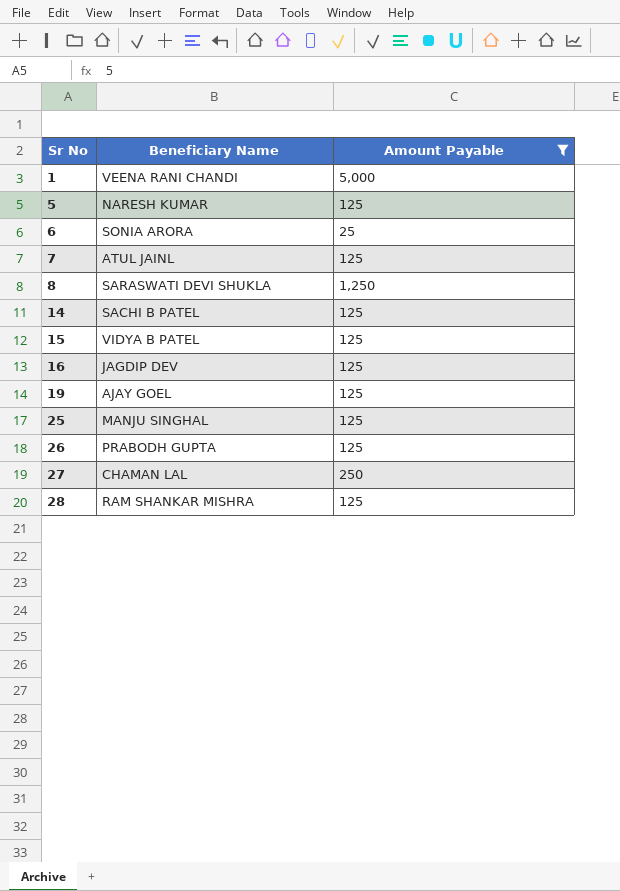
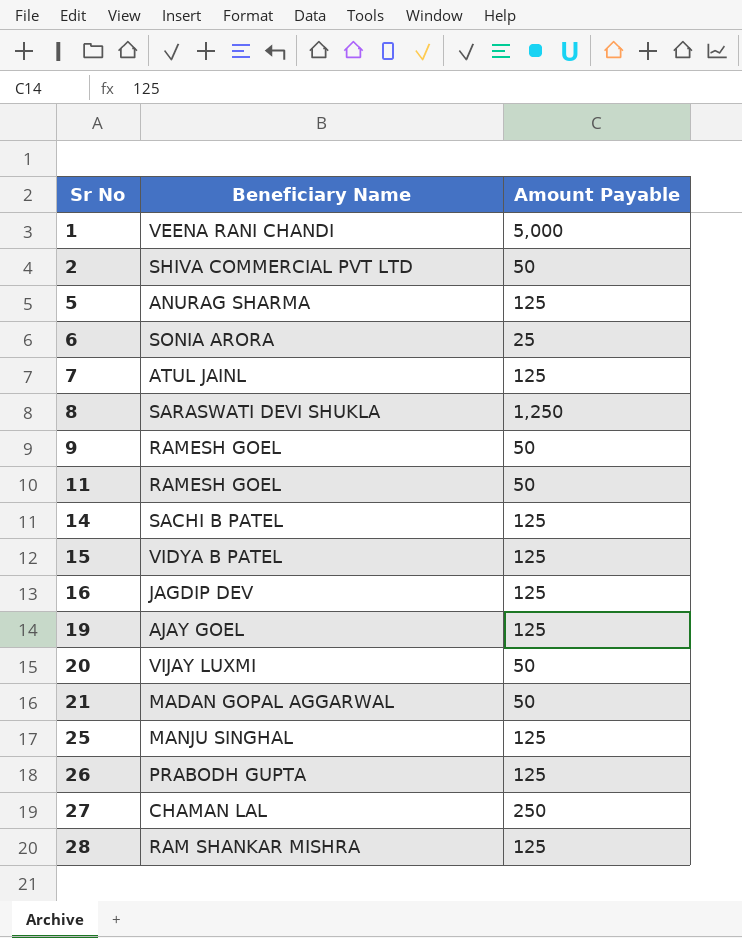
filter: Amount Payable != 50 -> none
5 | Beneficiary Name: NARESH KUMAR -> ANURAG SHARMA

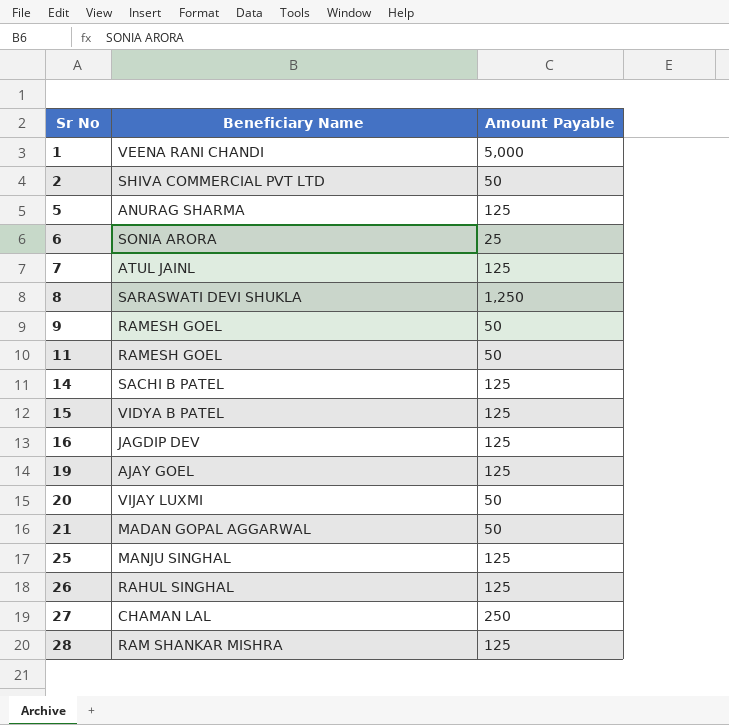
26 | Beneficiary Name: PRABODH GUPTA -> RAHUL SINGHAL

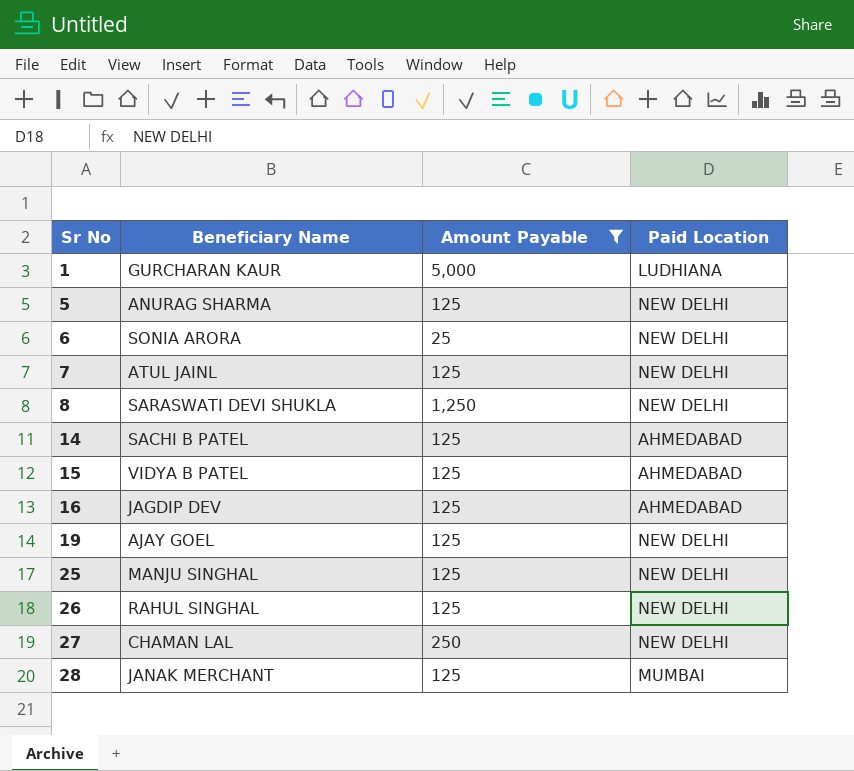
filter: none -> Amount Payable != 50
column Paid Location | position: none -> 4
1 | Beneficiary Name: VEENA RANI CHANDI -> GURCHARAN KAUR
28 | Beneficiary Name: RAM SHANKAR MISHRA -> JANAK MERCHANT

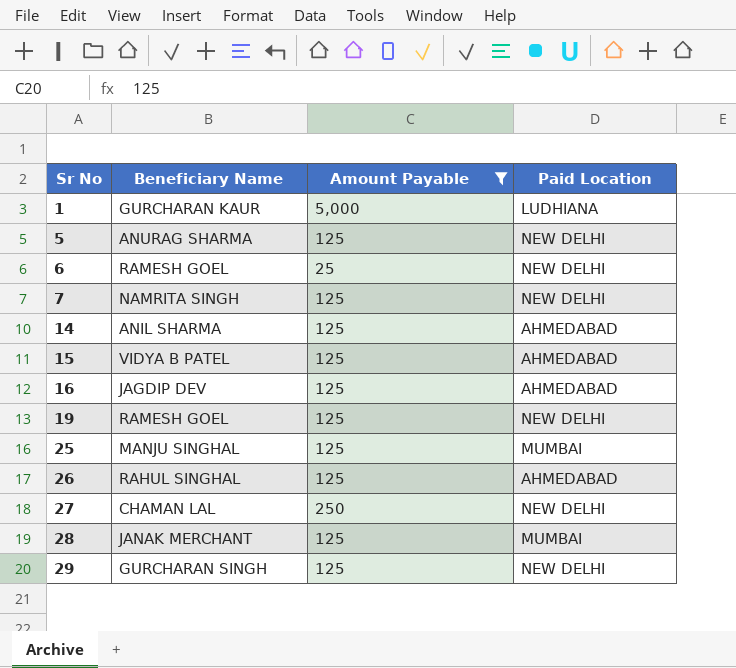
row 8: SARASWATI DEVI SHUKLA | 1,250 | NEW DELHI -> none
6 | Beneficiary Name: SONIA ARORA -> RAMESH GOEL
7 | Beneficiary Name: ATUL JAINL -> NAMRITA SINGH
14 | Beneficiary Name: SACHI B PATEL -> ANIL SHARMA
19 | Beneficiary Name: AJAY GOEL -> RAMESH GOEL
25 | Paid Location: NEW DELHI -> MUMBAI
26 | Paid Location: NEW DELHI -> AHMEDABAD
row 29: none -> GURCHARAN SINGH | 125 | NEW DELHI

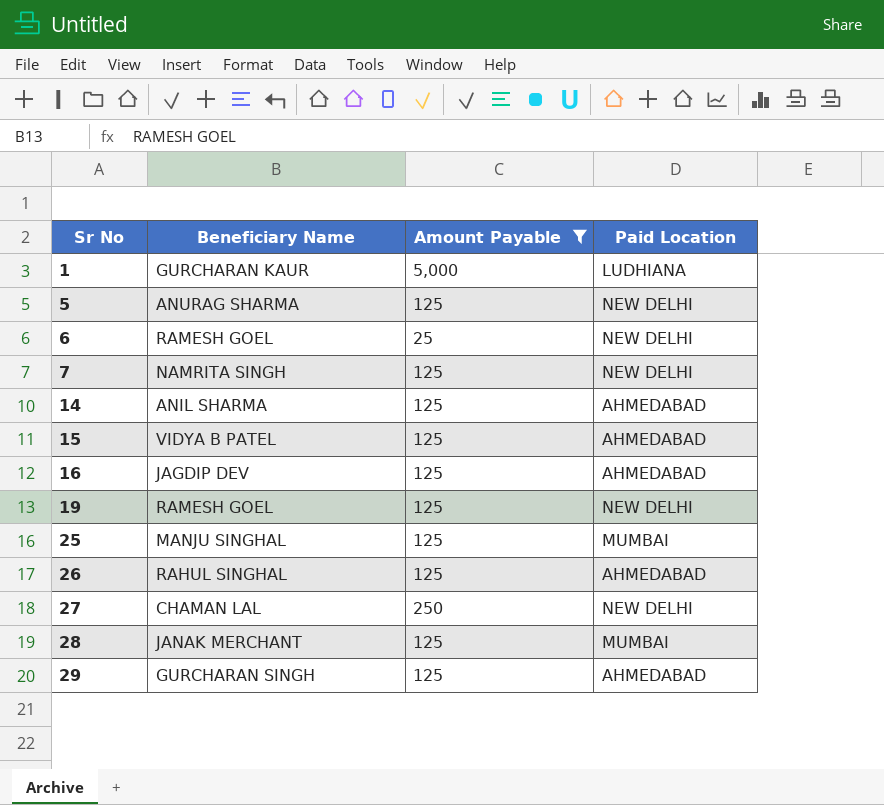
29 | Paid Location: NEW DELHI -> AHMEDABAD

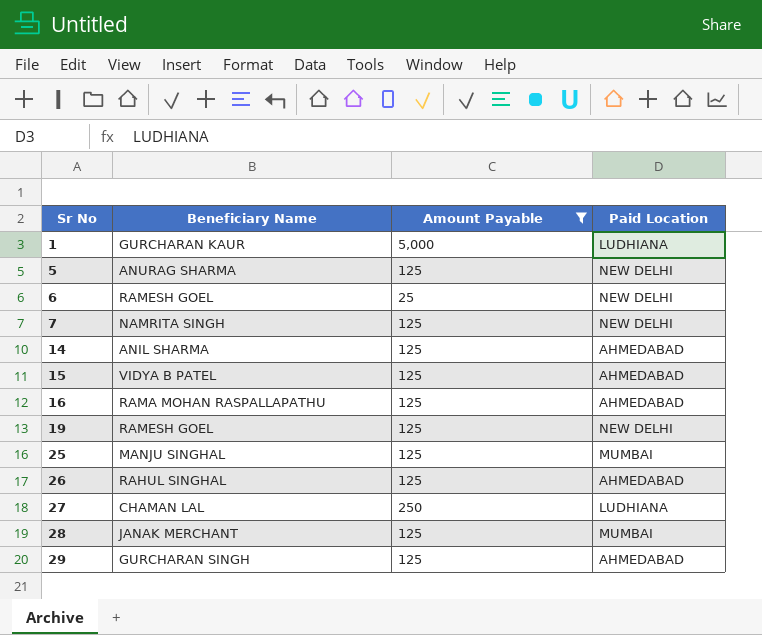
16 | Beneficiary Name: JAGDIP DEV -> RAMA MOHAN RASPALLAPATHU
27 | Paid Location: NEW DELHI -> LUDHIANA

